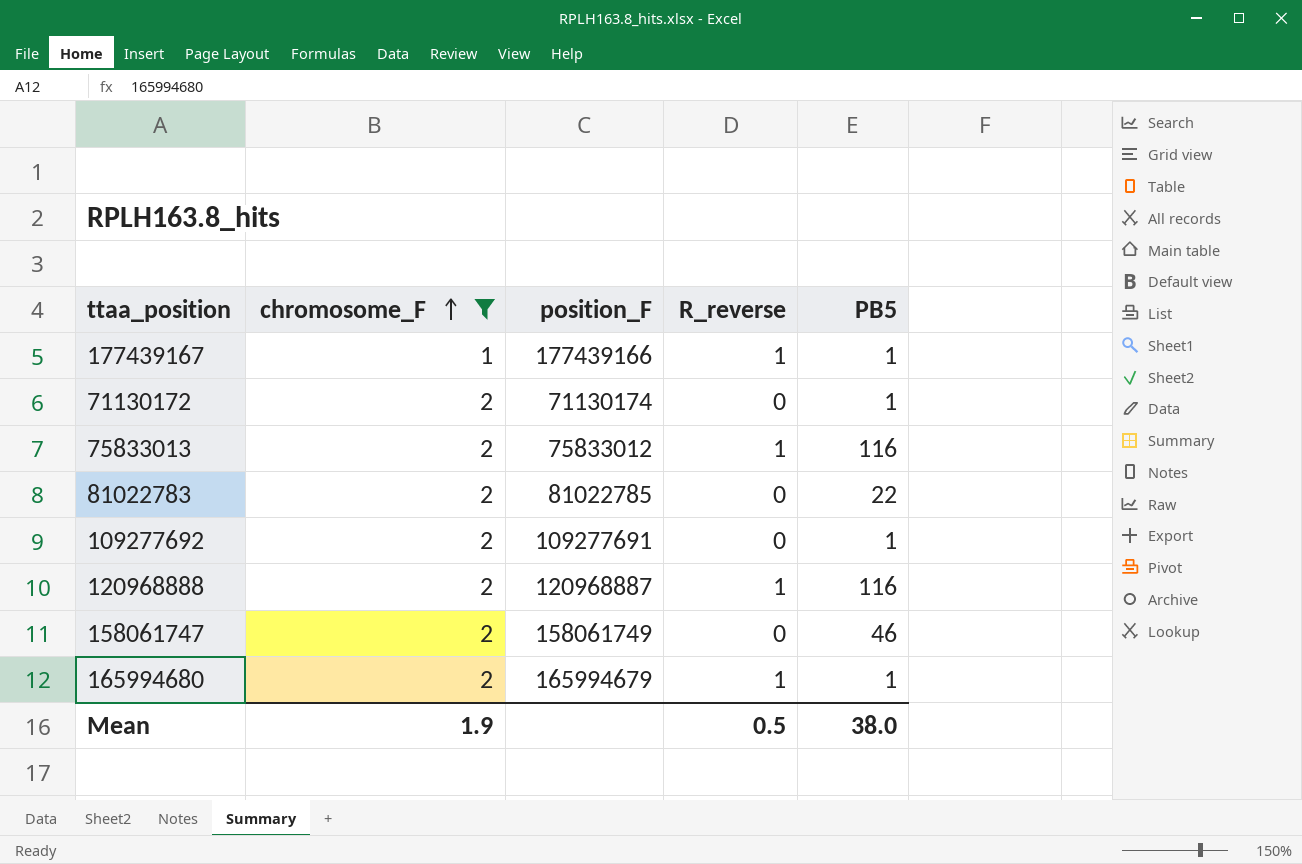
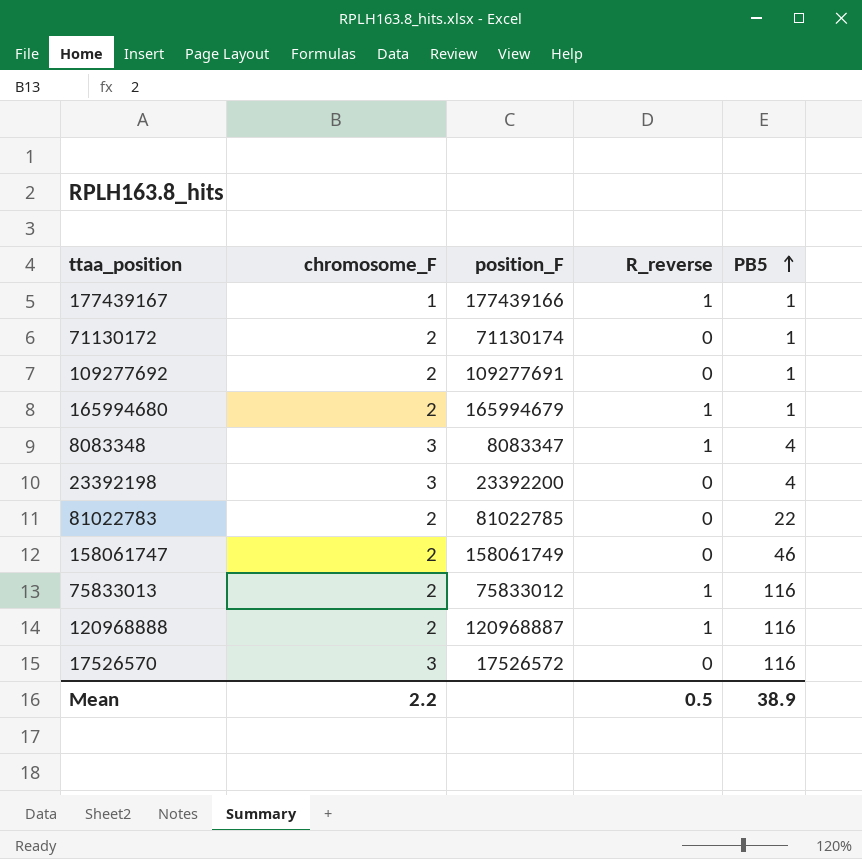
filter: chromosome_F != 3 -> none
row order: chromosome_F ascending -> PB5 ascending
Mean | chromosome_F: 1.9 -> 2.2
Mean | PB5: 38.0 -> 38.9

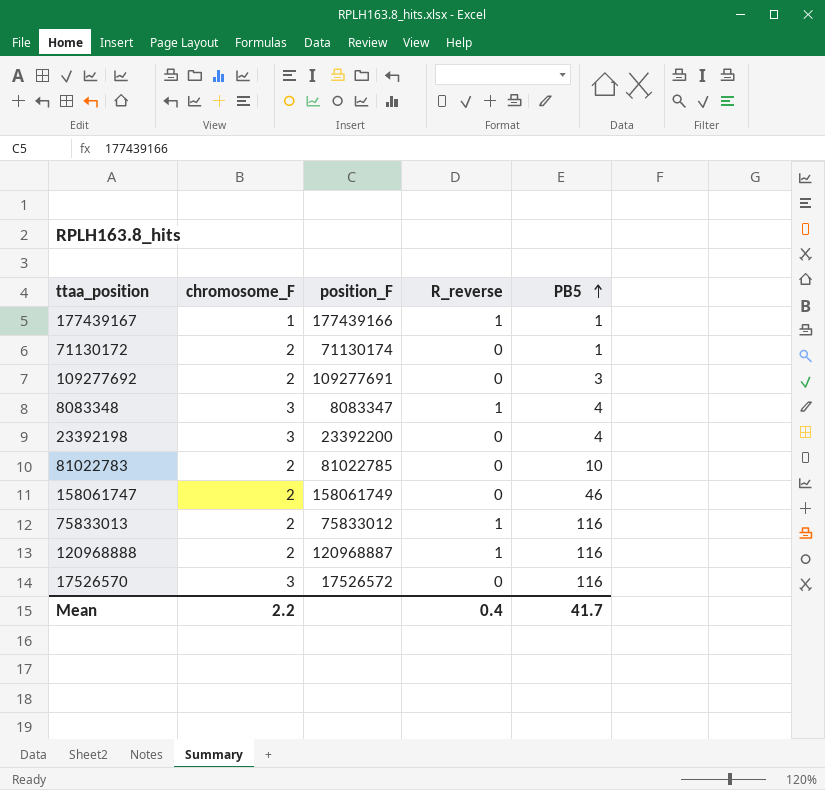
row 165994680: 2 | 165994679 | 1 | 1 -> none
109277692 | PB5: 1 -> 3
81022783 | PB5: 22 -> 10
Mean | R_reverse: 0.5 -> 0.4
Mean | PB5: 38.9 -> 41.7

